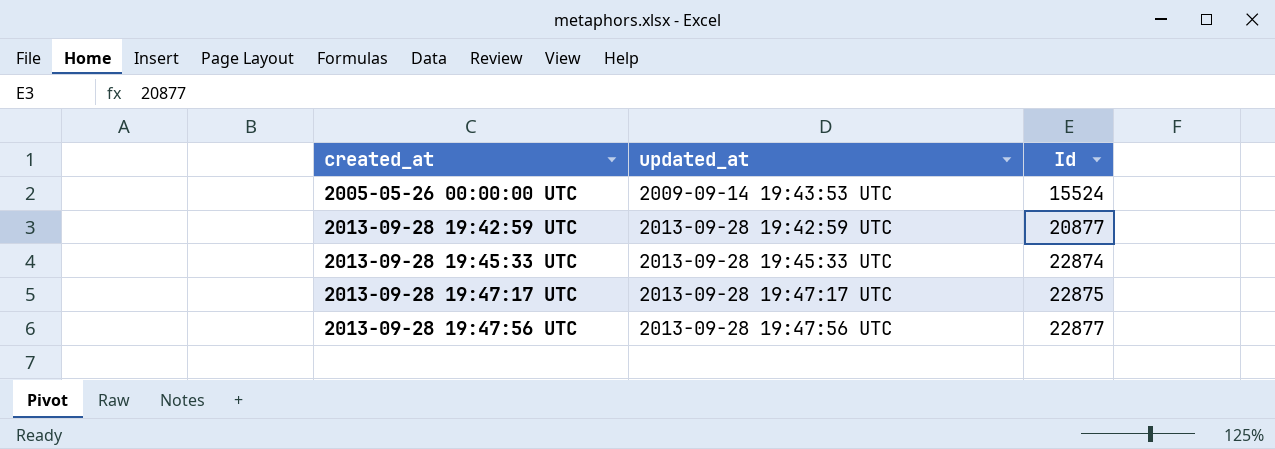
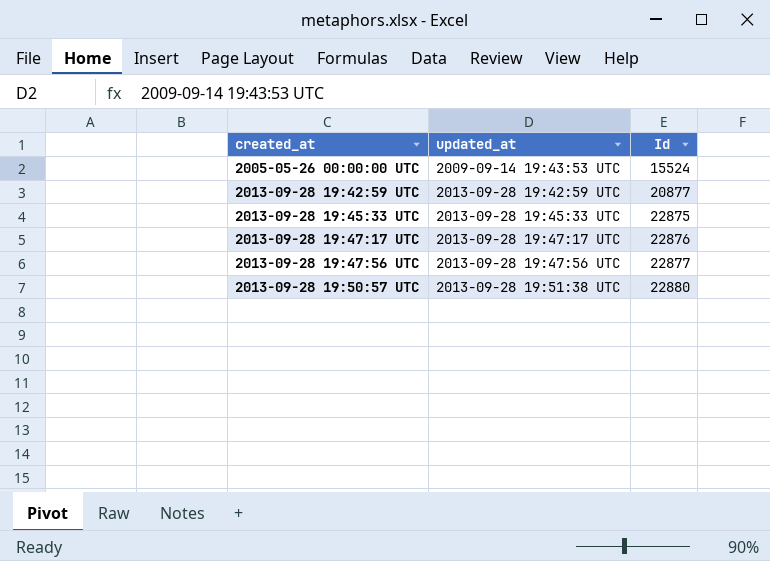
2013-09-28 19:45:33 UTC | Id: 22874 -> 22875
2013-09-28 19:47:17 UTC | Id: 22875 -> 22876
row 2013-09-28 19:50:57 UTC: none -> 2013-09-28 19:51:38 UTC | 22880

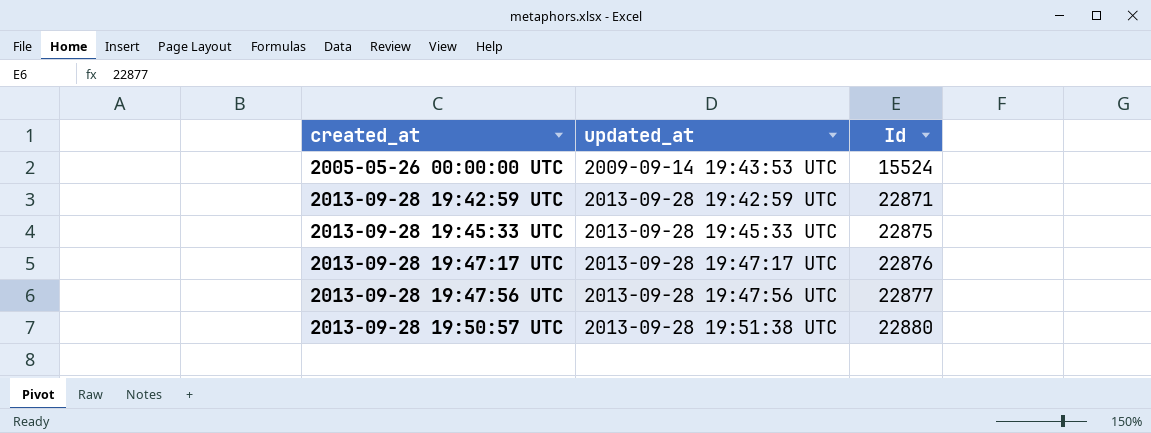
2013-09-28 19:42:59 UTC | Id: 20877 -> 22871

